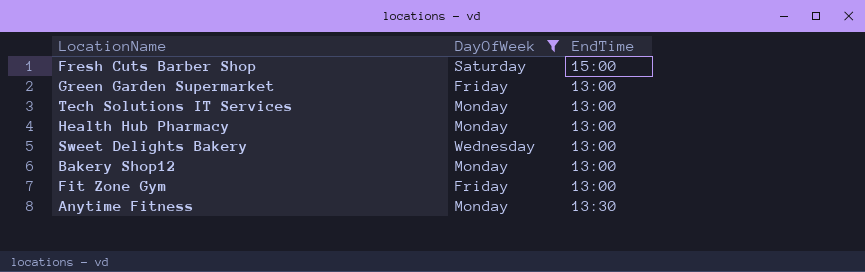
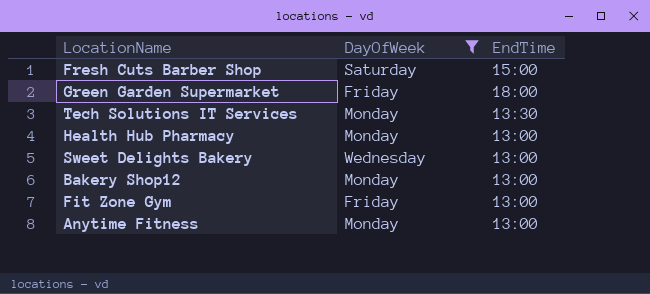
Green Garden Supermarket | EndTime: 13:00 -> 18:00
Tech Solutions IT Services | EndTime: 13:00 -> 13:30
Anytime Fitness | EndTime: 13:30 -> 13:00

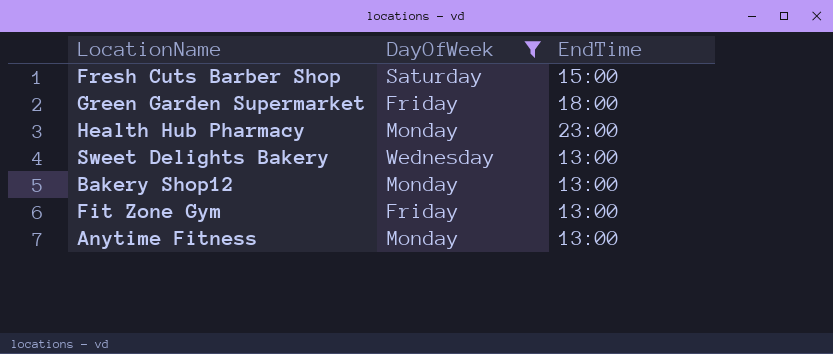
row Tech Solutions IT Services: Monday | 13:30 -> none
Health Hub Pharmacy | EndTime: 13:00 -> 23:00

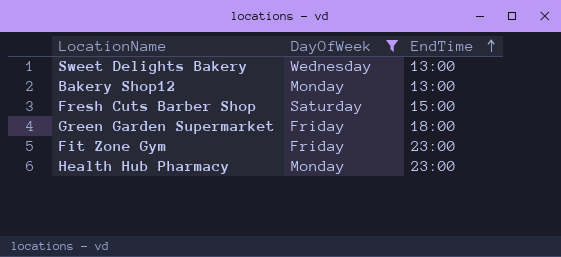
row order: none -> EndTime ascending
row Anytime Fitness: Monday | 13:00 -> none
Fit Zone Gym | EndTime: 13:00 -> 23:00

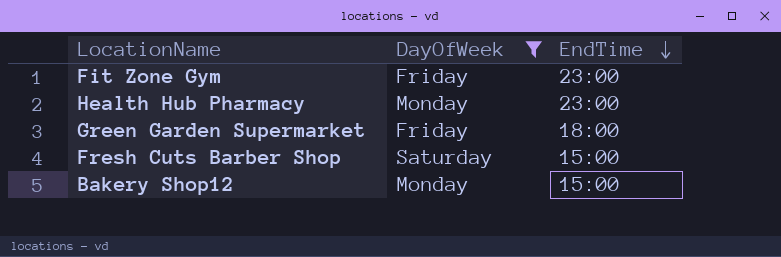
row order: EndTime ascending -> EndTime descending
row Sweet Delights Bakery: Wednesday | 13:00 -> none
Bakery Shop12 | EndTime: 13:00 -> 15:00

